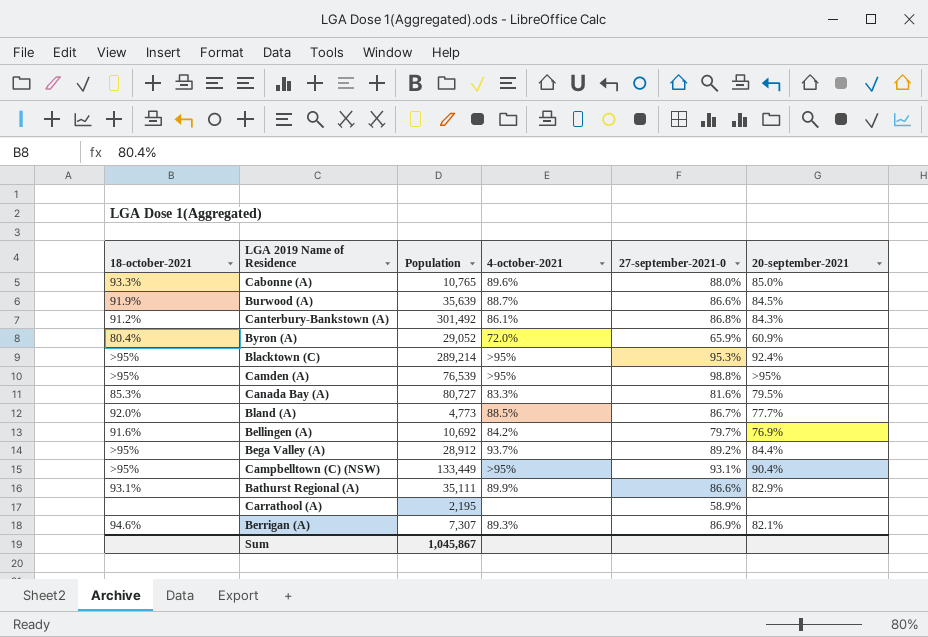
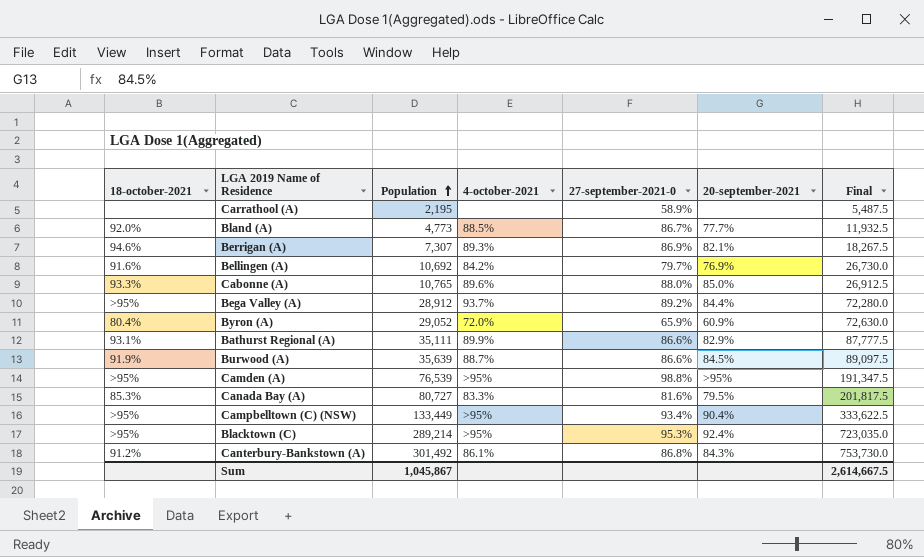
row order: none -> Population ascending
column Final | formula: none -> [Population] * 2.5
Campbelltown (C) (NSW) | 27-september-2021-0: 93.1% -> 93.4%

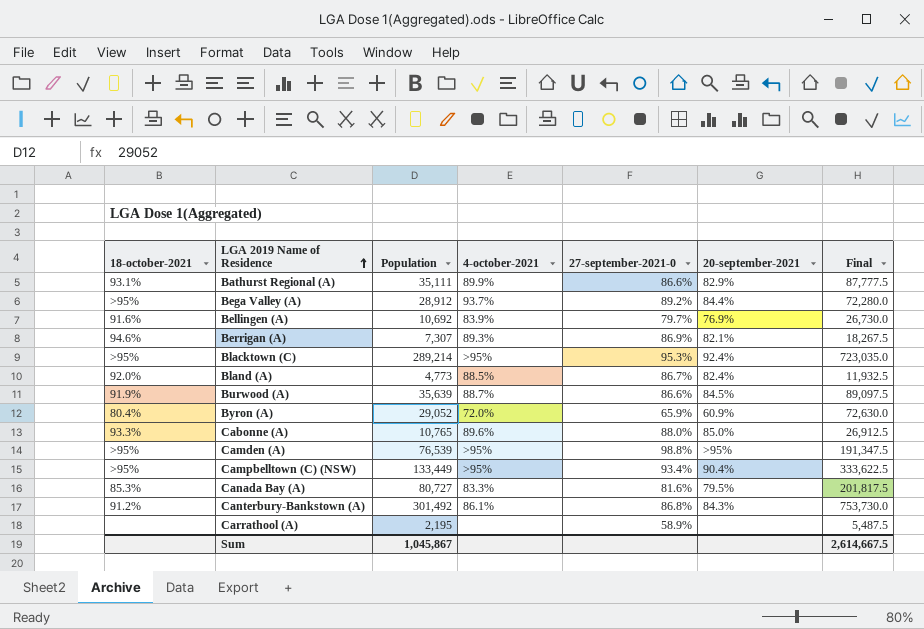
row order: Population ascending -> LGA 2019 Name of Residence ascending
Bellingen (A) | 4-october-2021: 84.2% -> 83.9%
Bland (A) | 20-september-2021: 77.7% -> 82.4%

